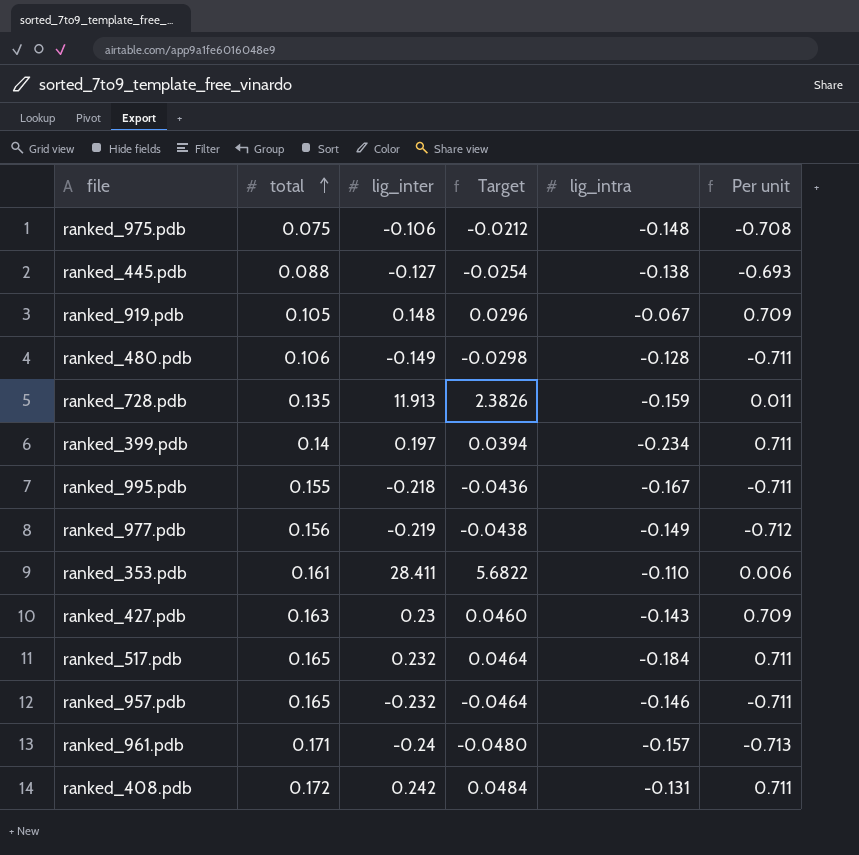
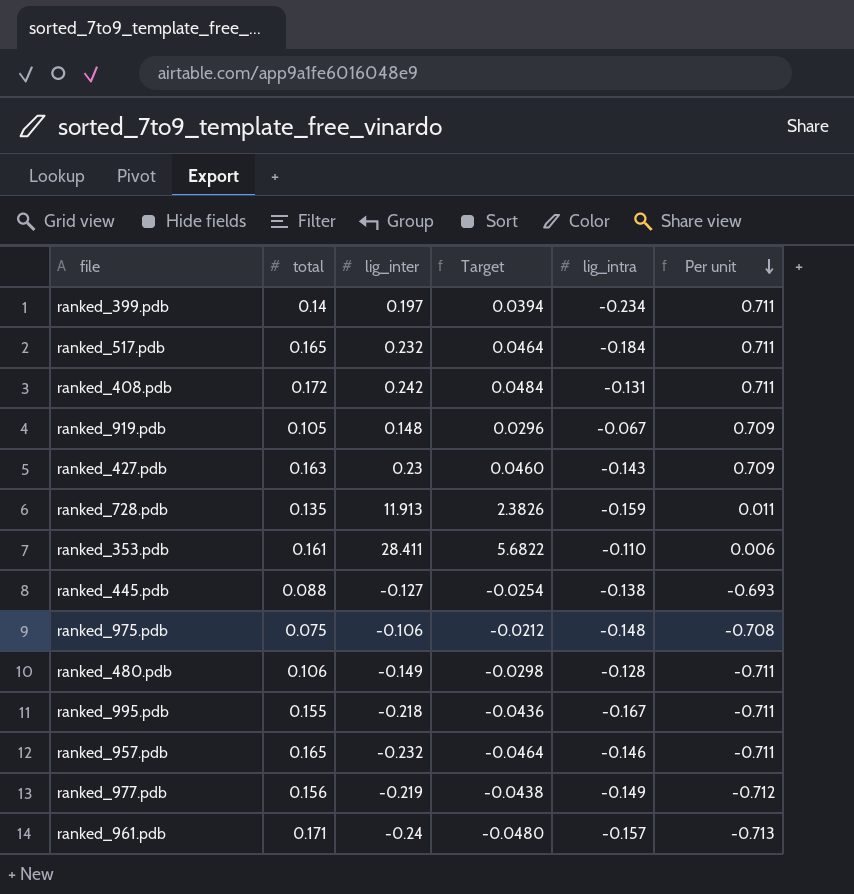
row order: total ascending -> Per unit descending

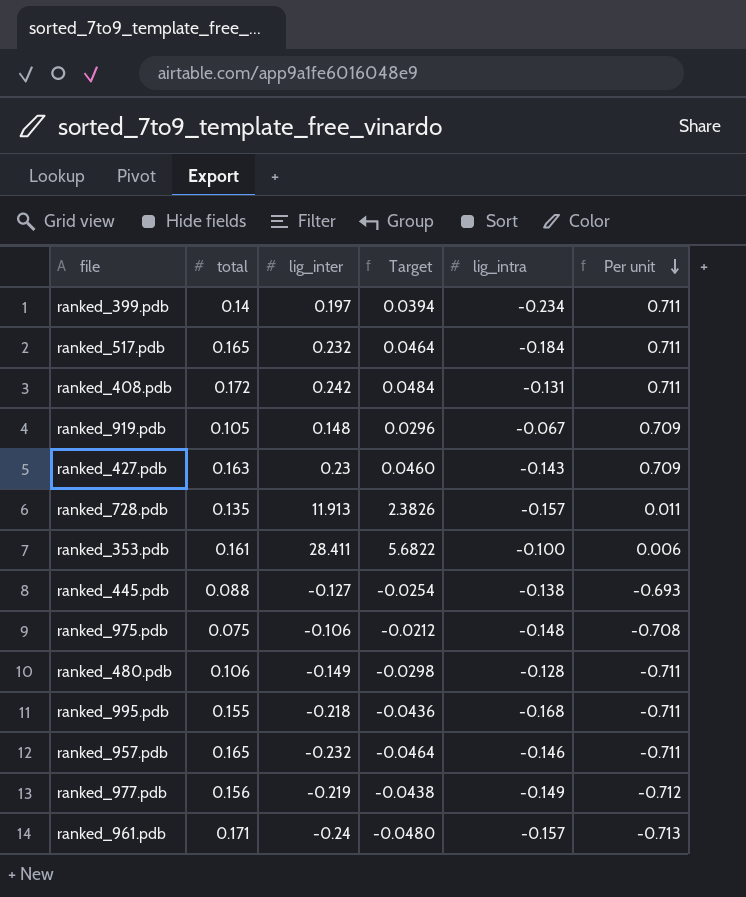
ranked_728.pdb | lig_intra: -0.159 -> -0.157
ranked_353.pdb | lig_intra: -0.110 -> -0.100
ranked_995.pdb | lig_intra: -0.167 -> -0.168

